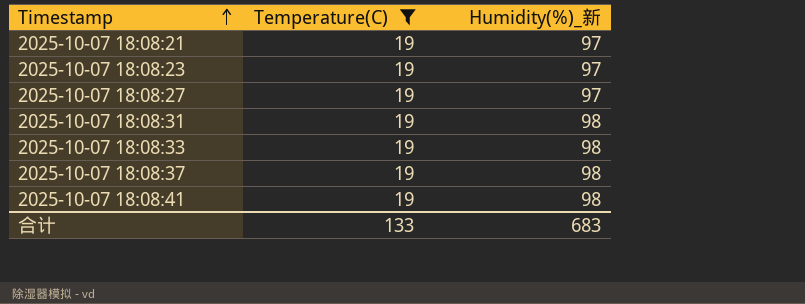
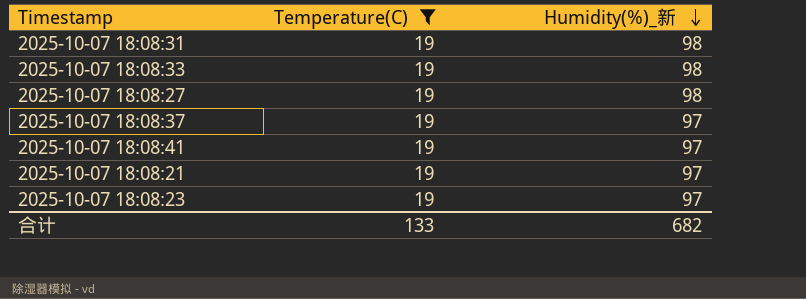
row order: Timestamp ascending -> Humidity(%)_新 descending
2025-10-07 18:08:27 | Humidity(%)_新: 97 -> 98
2025-10-07 18:08:37 | Humidity(%)_新: 98 -> 97
2025-10-07 18:08:41 | Humidity(%)_新: 98 -> 97
合计 | Humidity(%)_新: 683 -> 682

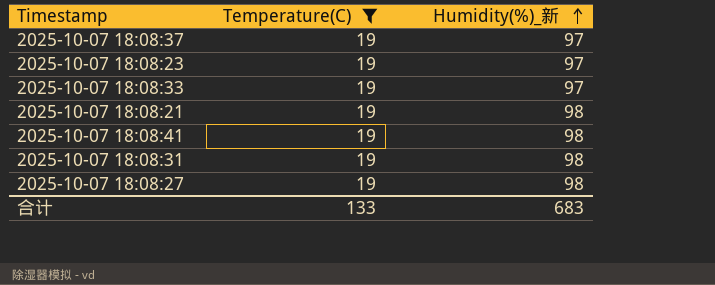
row order: Humidity(%)_新 descending -> Humidity(%)_新 ascending
2025-10-07 18:08:33 | Humidity(%)_新: 98 -> 97
2025-10-07 18:08:21 | Humidity(%)_新: 97 -> 98
2025-10-07 18:08:41 | Humidity(%)_新: 97 -> 98
合计 | Humidity(%)_新: 682 -> 683

